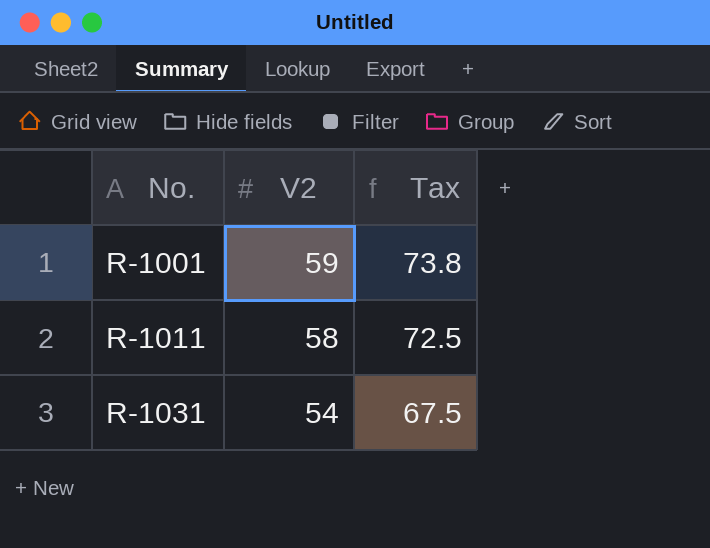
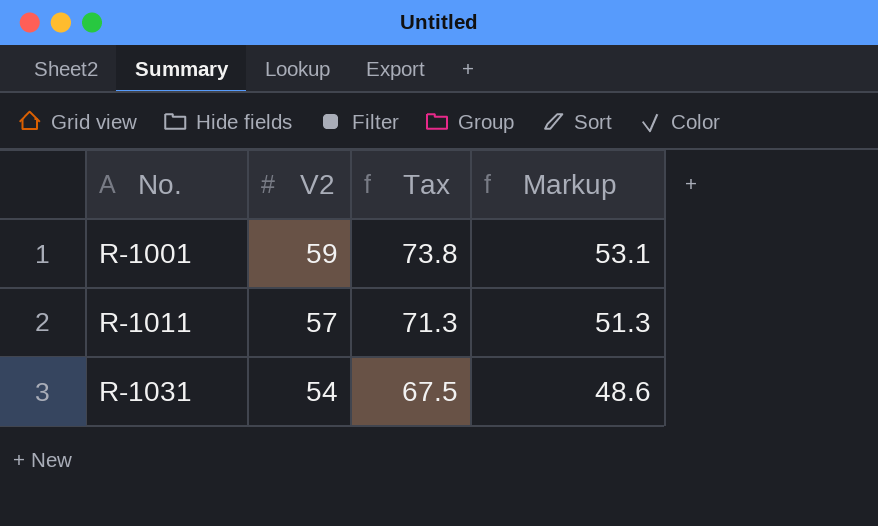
column Markup | formula: none -> [V2] * 0.9
R-1011 | V2: 58 -> 57
R-1011 | Tax: 72.5 -> 71.3

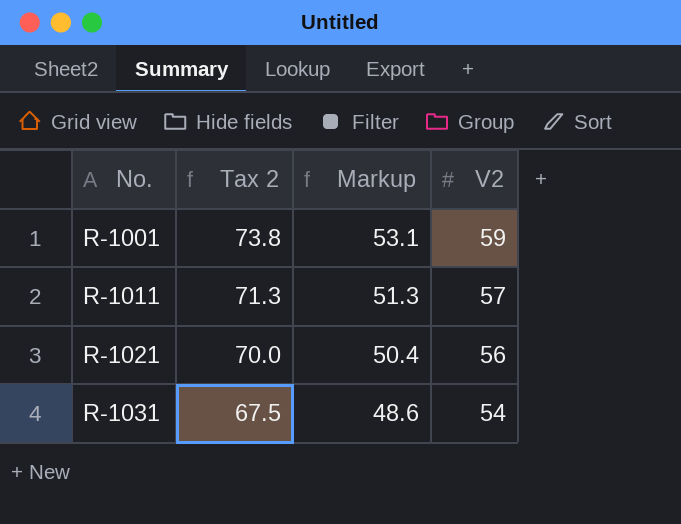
column name: Tax -> Tax 2
column V2 | position: 2 -> 4
row R-1021: none -> 70.0 | 50.4 | 56

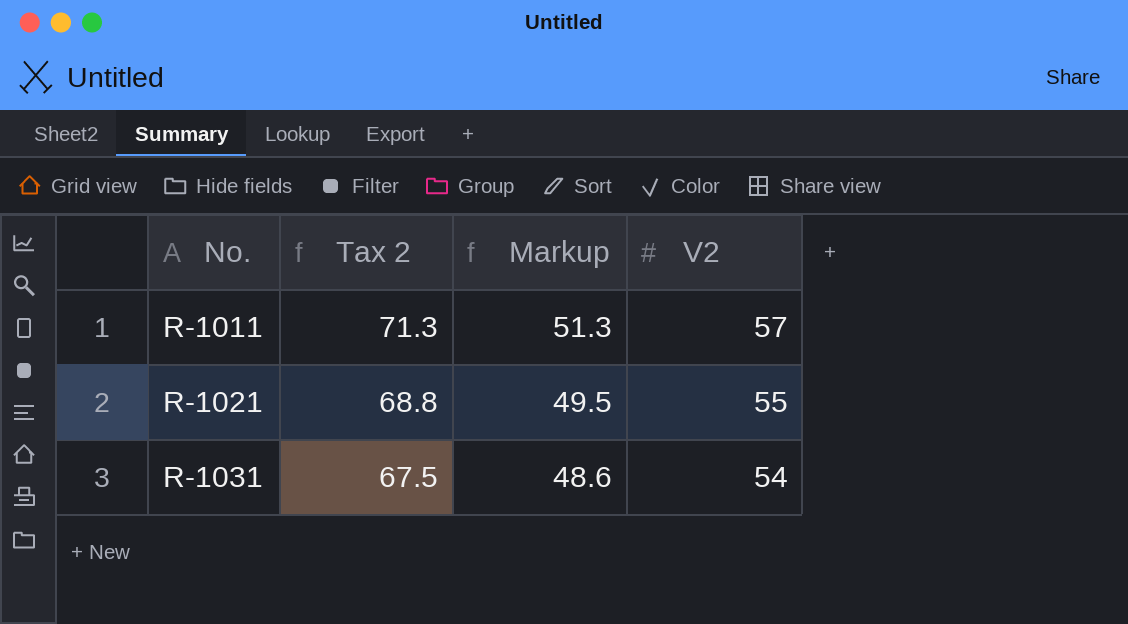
row R-1001: 73.8 | 53.1 | 59 -> none
R-1021 | Tax 2: 70.0 -> 68.8
R-1021 | Markup: 50.4 -> 49.5
R-1021 | V2: 56 -> 55

